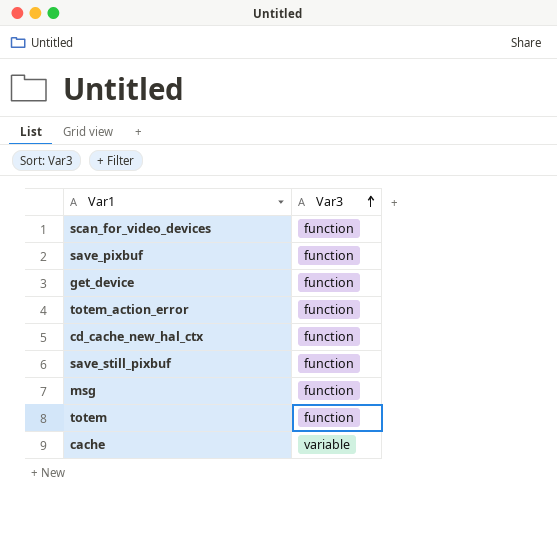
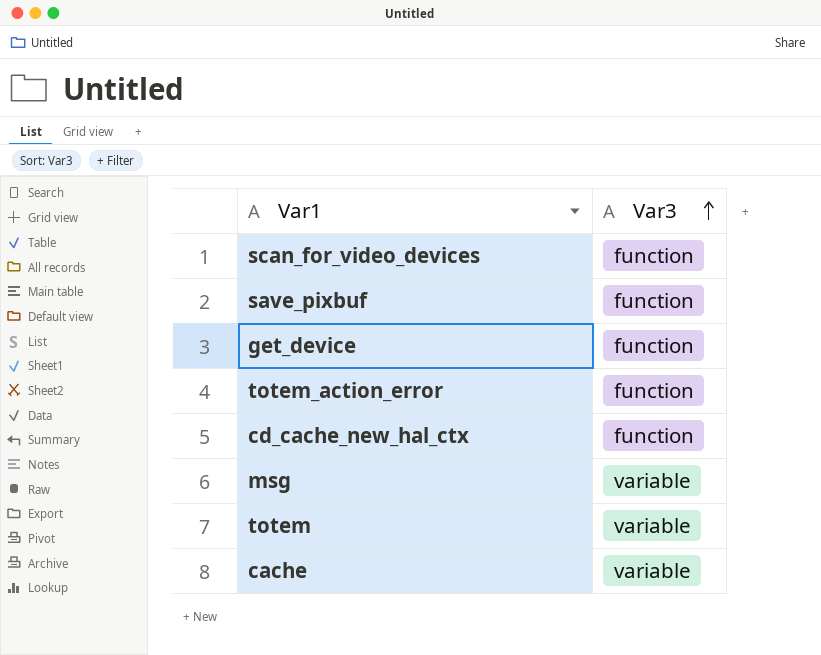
row save_still_pixbuf: function -> none
msg | Var3: function -> variable
totem | Var3: function -> variable

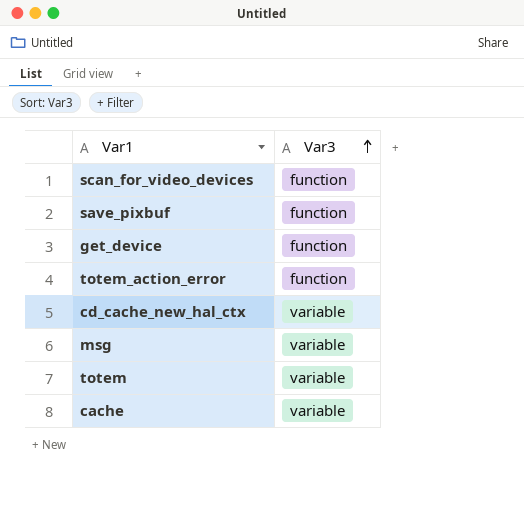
cd_cache_new_hal_ctx | Var3: function -> variable

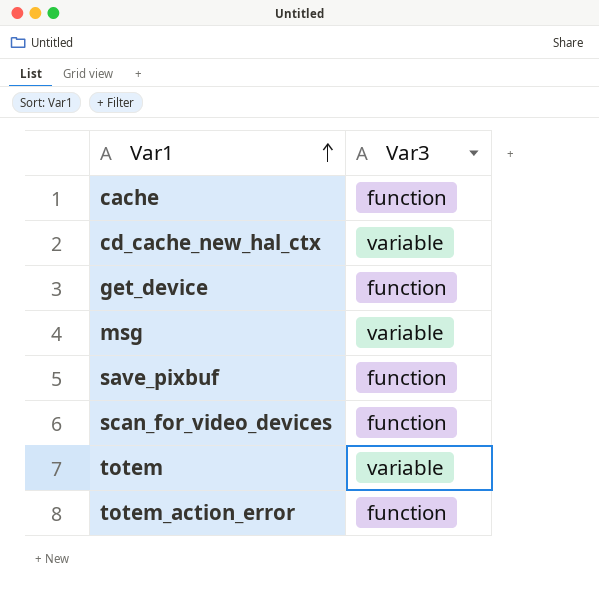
row order: Var3 ascending -> Var1 ascending
cache | Var3: variable -> function

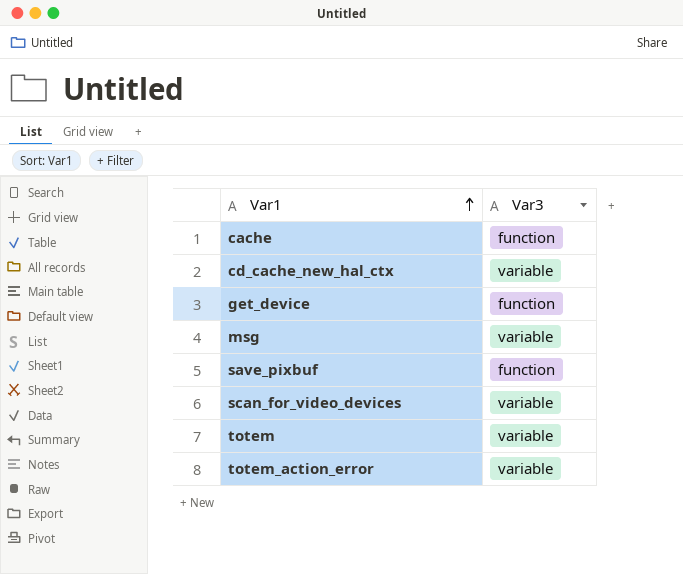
scan_for_video_devices | Var3: function -> variable
totem_action_error | Var3: function -> variable

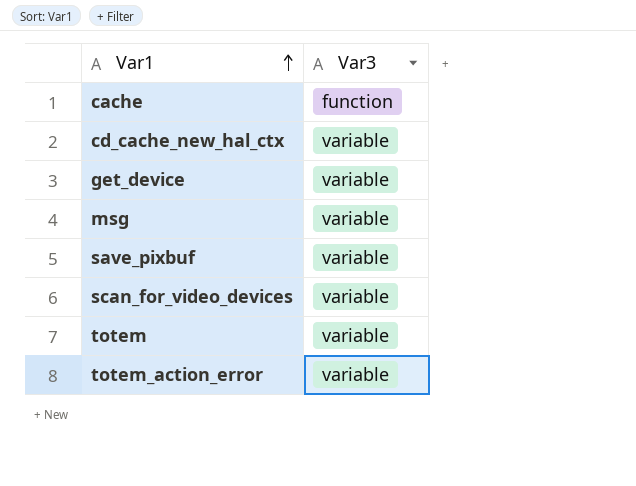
get_device | Var3: function -> variable
save_pixbuf | Var3: function -> variable

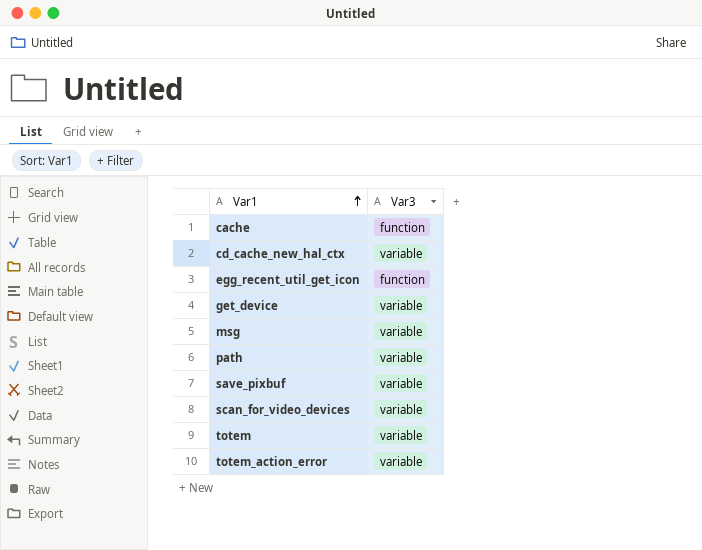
row egg_recent_util_get_icon: none -> function
row path: none -> variable

